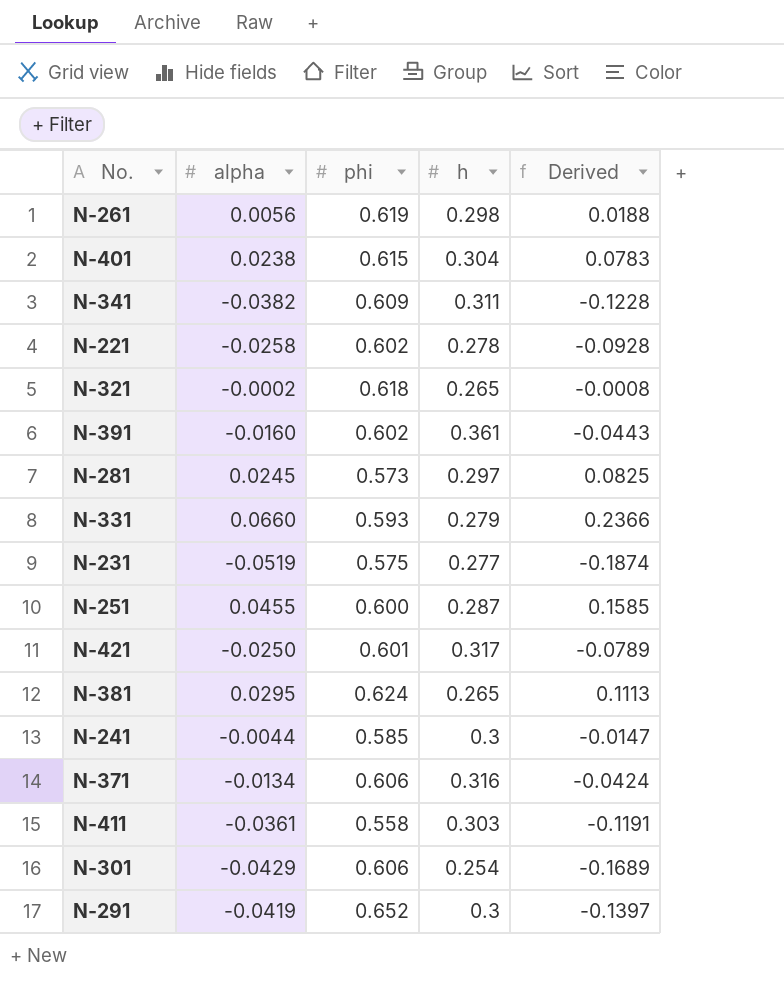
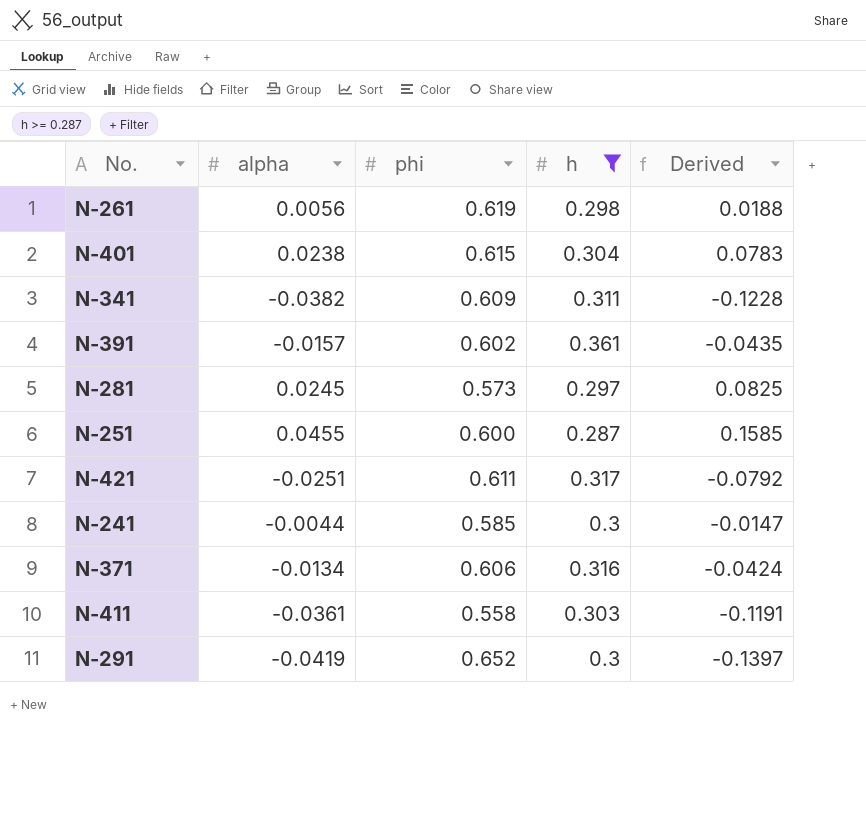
filter: none -> h >= 0.287
N-391 | alpha: -0.0160 -> -0.0157
N-391 | Derived: -0.0443 -> -0.0435
N-421 | alpha: -0.0250 -> -0.0251
N-421 | phi: 0.601 -> 0.611
N-421 | Derived: -0.0789 -> -0.0792

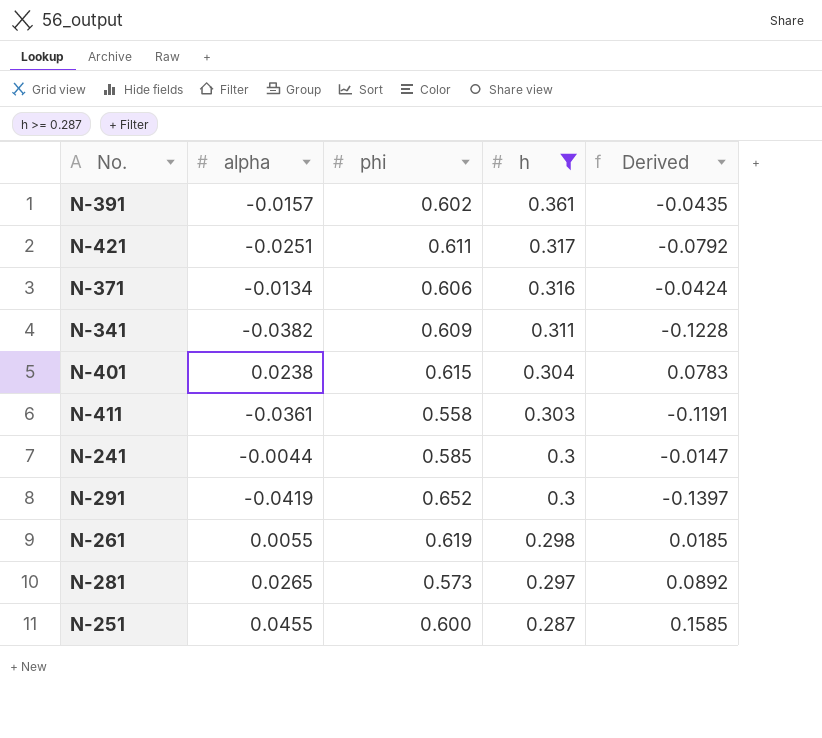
row order: none -> h descending
N-261 | alpha: 0.0056 -> 0.0055
N-261 | Derived: 0.0188 -> 0.0185
N-281 | alpha: 0.0245 -> 0.0265
N-281 | Derived: 0.0825 -> 0.0892

